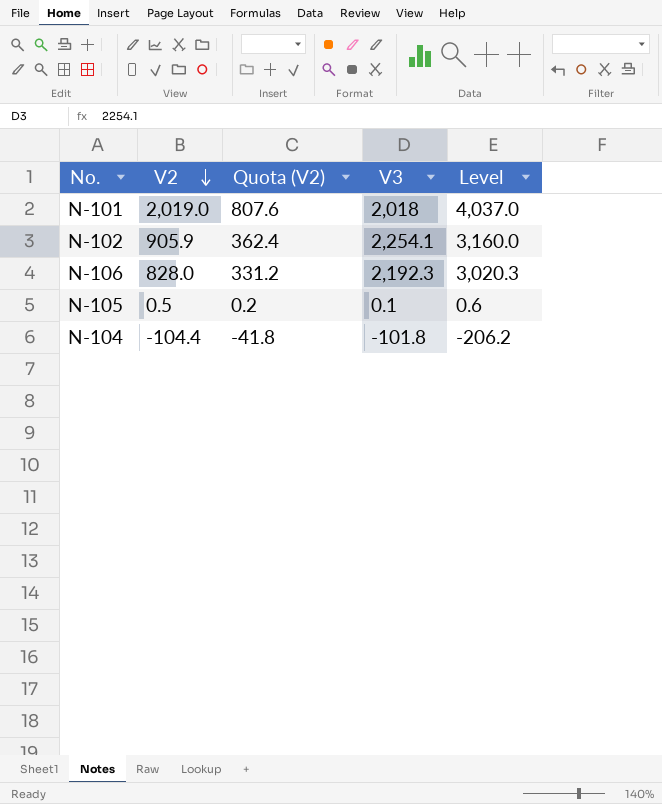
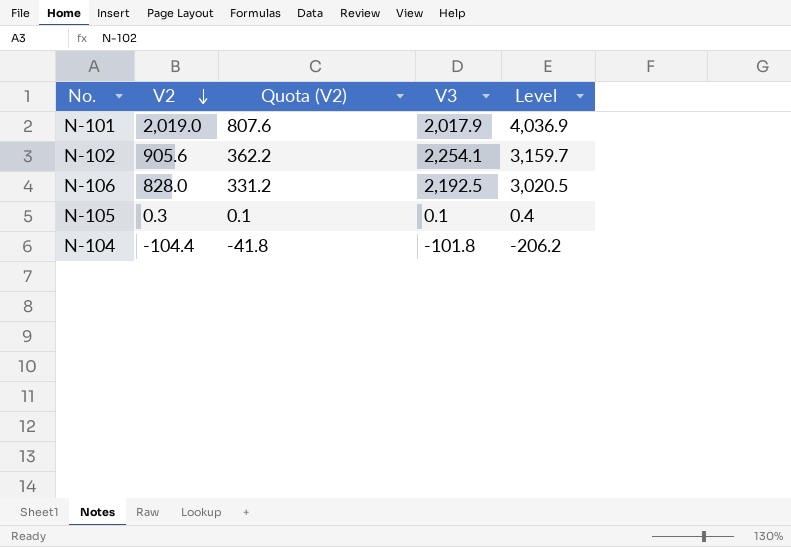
N-101 | V3: 2,018 -> 2,017.9
N-101 | Level: 4,037.0 -> 4,036.9
N-102 | V2: 905.9 -> 905.6
N-102 | Quota (V2): 362.4 -> 362.2
N-102 | Level: 3,160.0 -> 3,159.7
N-106 | V3: 2,192.3 -> 2,192.5
N-106 | Level: 3,020.3 -> 3,020.5
N-105 | V2: 0.5 -> 0.3
N-105 | Quota (V2): 0.2 -> 0.1
N-105 | Level: 0.6 -> 0.4

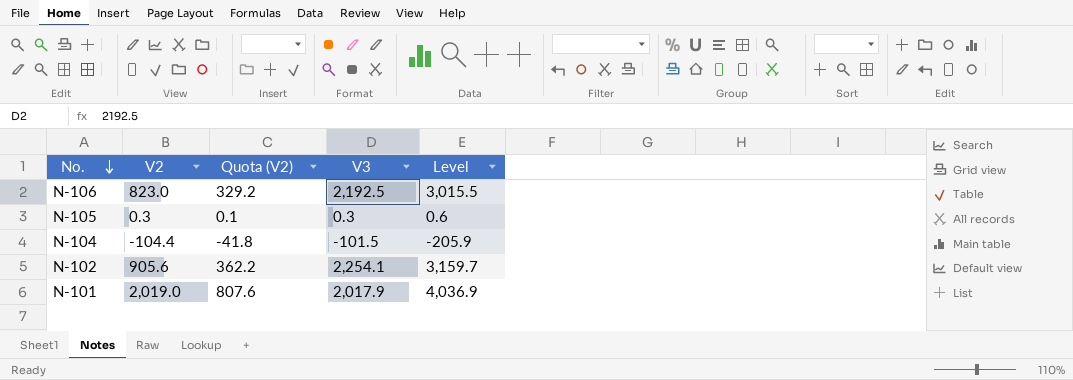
row order: V2 descending -> No. descending
N-106 | V2: 828.0 -> 823.0
N-106 | Quota (V2): 331.2 -> 329.2
N-106 | Level: 3,020.5 -> 3,015.5
N-105 | V3: 0.1 -> 0.3
N-105 | Level: 0.4 -> 0.6
N-104 | V3: -101.8 -> -101.5
N-104 | Level: -206.2 -> -205.9

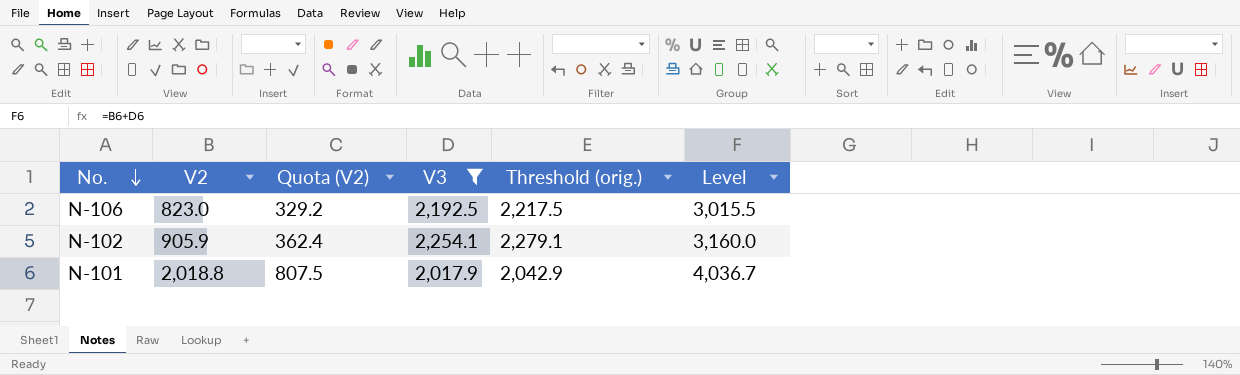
filter: none -> V3 >= 2,017.9
column Threshold (orig.) | formula: none -> [V3] + 25
N-102 | V2: 905.6 -> 905.9
N-102 | Quota (V2): 362.2 -> 362.4
N-102 | Level: 3,159.7 -> 3,160.0
N-101 | V2: 2,019.0 -> 2,018.8
N-101 | Quota (V2): 807.6 -> 807.5
N-101 | Level: 4,036.9 -> 4,036.7

